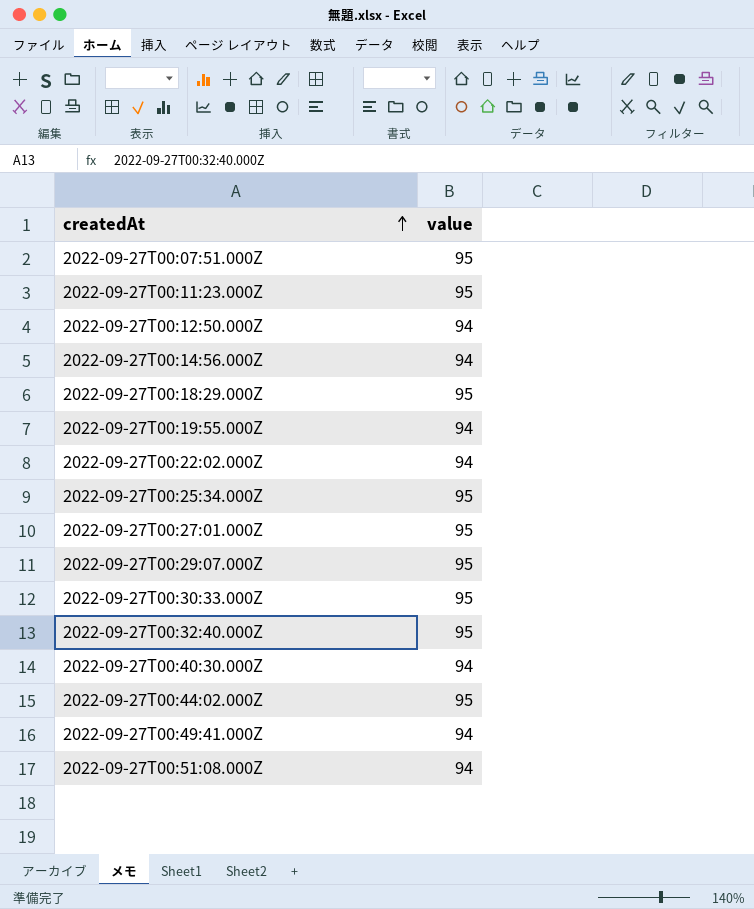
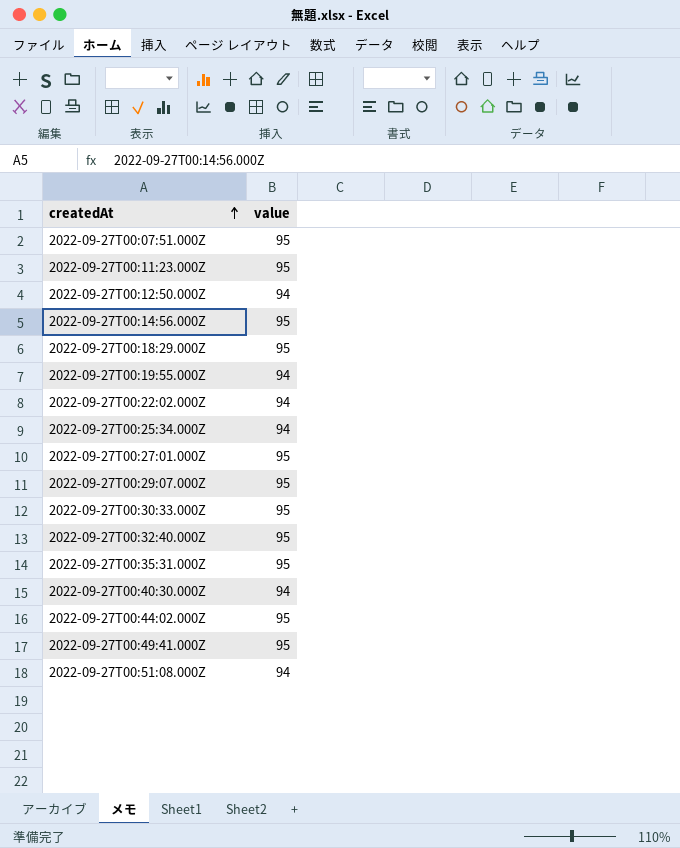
2022-09-27T00:14:56.000Z | value: 94 -> 95
2022-09-27T00:25:34.000Z | value: 95 -> 94
row 2022-09-27T00:35:31.000Z: none -> 95
2022-09-27T00:49:41.000Z | value: 94 -> 95

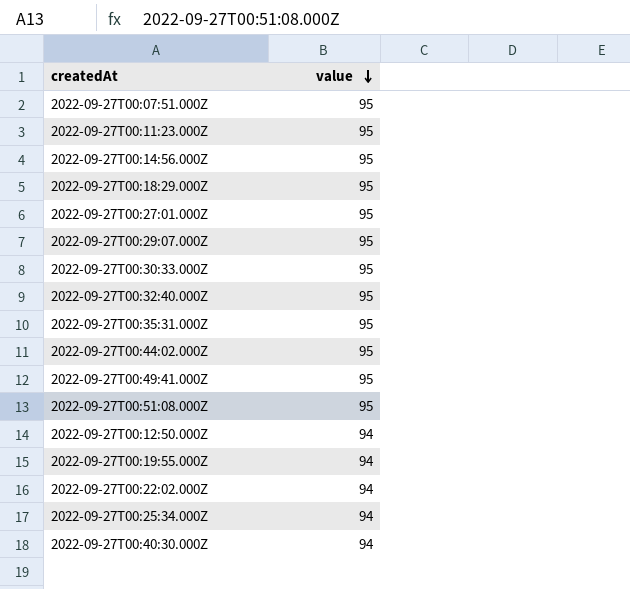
row order: createdAt ascending -> value descending
2022-09-27T00:51:08.000Z | value: 94 -> 95

